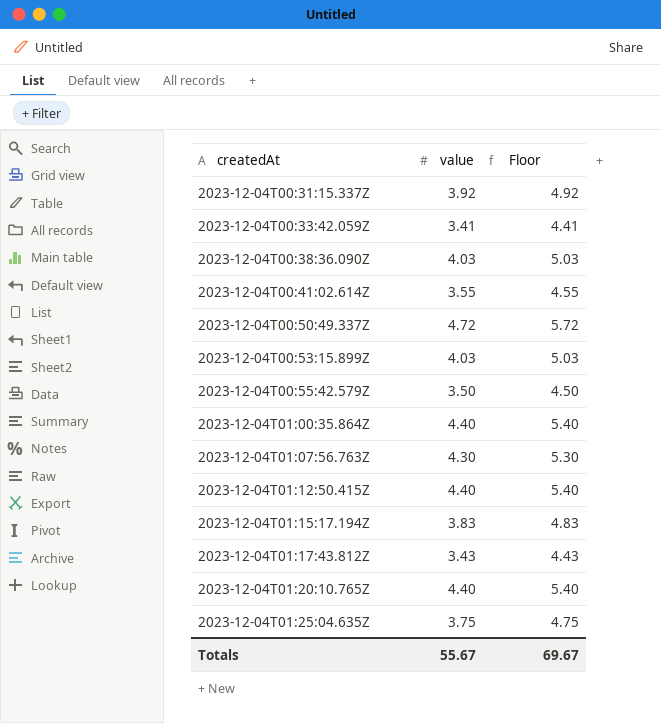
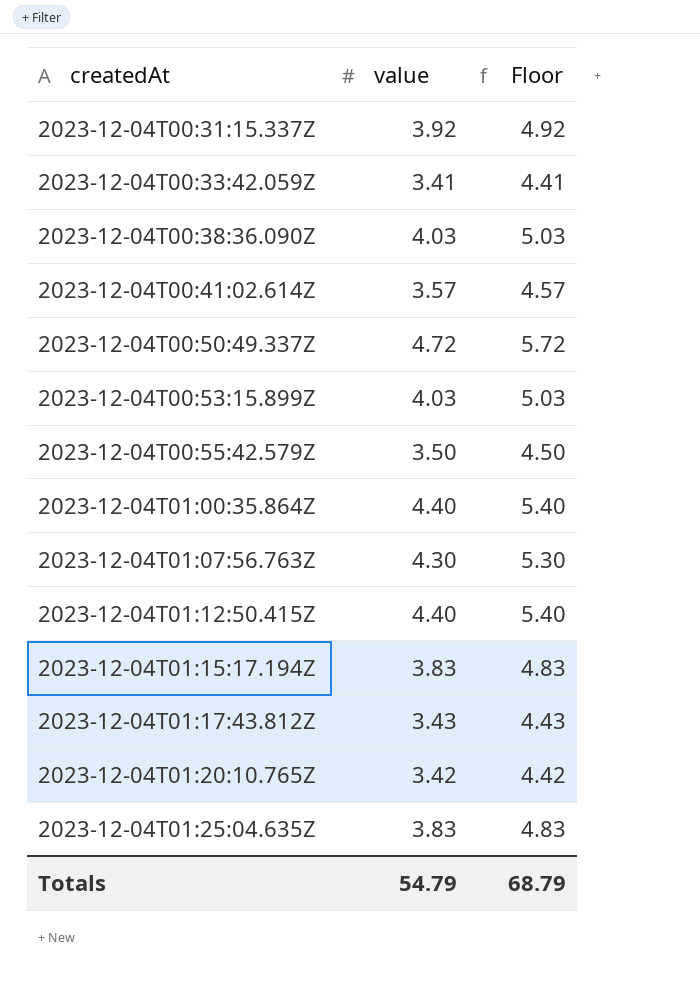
2023-12-04T00:41:02.614Z | value: 3.55 -> 3.57
2023-12-04T00:41:02.614Z | Floor: 4.55 -> 4.57
2023-12-04T01:20:10.765Z | value: 4.40 -> 3.42
2023-12-04T01:20:10.765Z | Floor: 5.40 -> 4.42
2023-12-04T01:25:04.635Z | value: 3.75 -> 3.83
2023-12-04T01:25:04.635Z | Floor: 4.75 -> 4.83
Totals | value: 55.67 -> 54.79
Totals | Floor: 69.67 -> 68.79

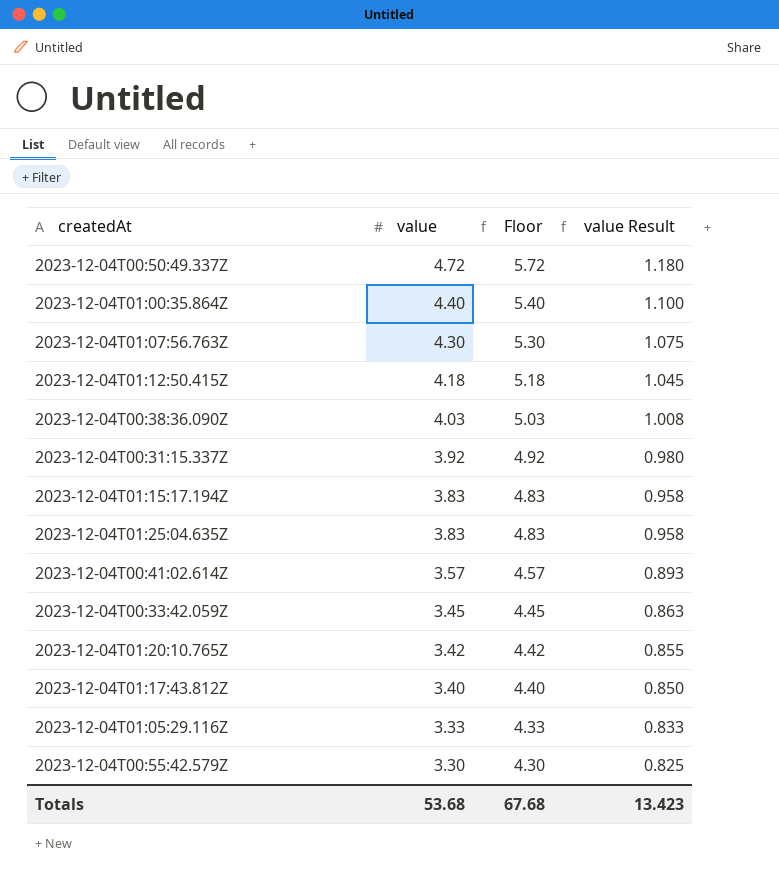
row order: createdAt ascending -> value descending
column value Result | formula: none -> [value] * 0.25
row 2023-12-04T00:53:15.899Z: 4.03 | 5.03 -> none
2023-12-04T01:12:50.415Z | value: 4.40 -> 4.18
2023-12-04T01:12:50.415Z | Floor: 5.40 -> 5.18
2023-12-04T00:33:42.059Z | value: 3.41 -> 3.45
2023-12-04T00:33:42.059Z | Floor: 4.41 -> 4.45
2023-12-04T01:17:43.812Z | value: 3.43 -> 3.40
2023-12-04T01:17:43.812Z | Floor: 4.43 -> 4.40
row 2023-12-04T01:05:29.116Z: none -> 3.33 | 4.33 | 0.833
2023-12-04T00:55:42.579Z | value: 3.50 -> 3.30
2023-12-04T00:55:42.579Z | Floor: 4.50 -> 4.30
Totals | value: 54.79 -> 53.68
Totals | Floor: 68.79 -> 67.68

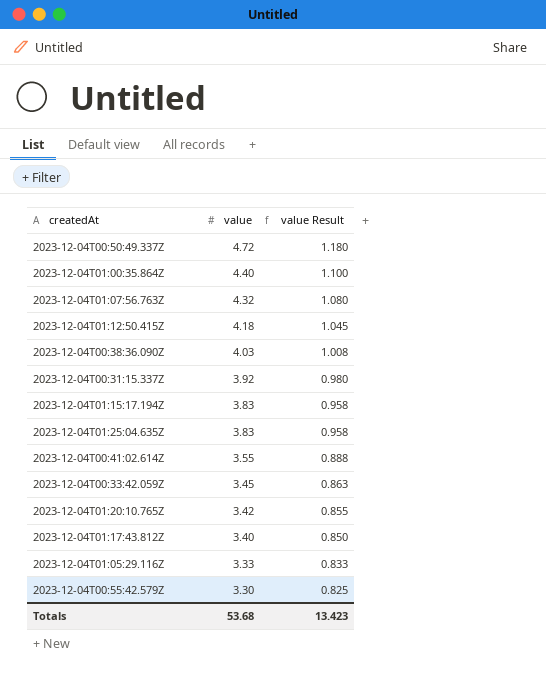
column Floor | formula: [value] + 1 -> none
2023-12-04T01:07:56.763Z | value: 4.30 -> 4.32
2023-12-04T01:07:56.763Z | value Result: 1.075 -> 1.080
2023-12-04T00:41:02.614Z | value: 3.57 -> 3.55
2023-12-04T00:41:02.614Z | value Result: 0.893 -> 0.888

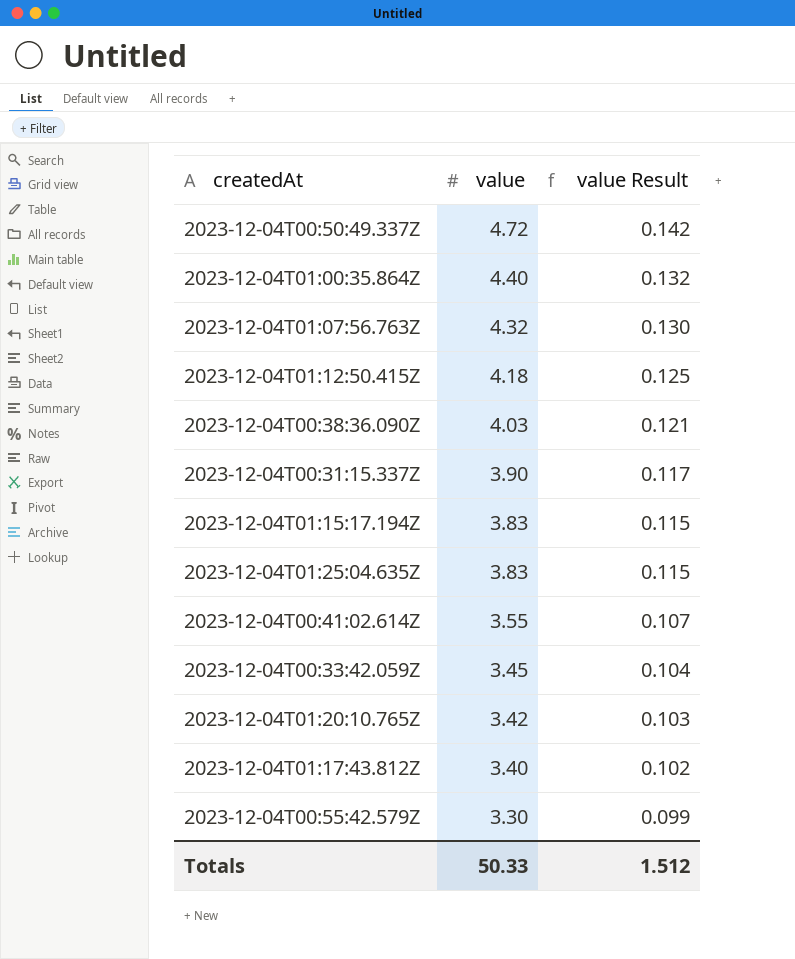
column value Result | formula: [value] * 0.25 -> [value] * 0.03
row 2023-12-04T01:05:29.116Z: 3.33 | 0.833 -> none
2023-12-04T00:31:15.337Z | value: 3.92 -> 3.90
Totals | value: 53.68 -> 50.33
Totals | value Result: 13.423 -> 1.512

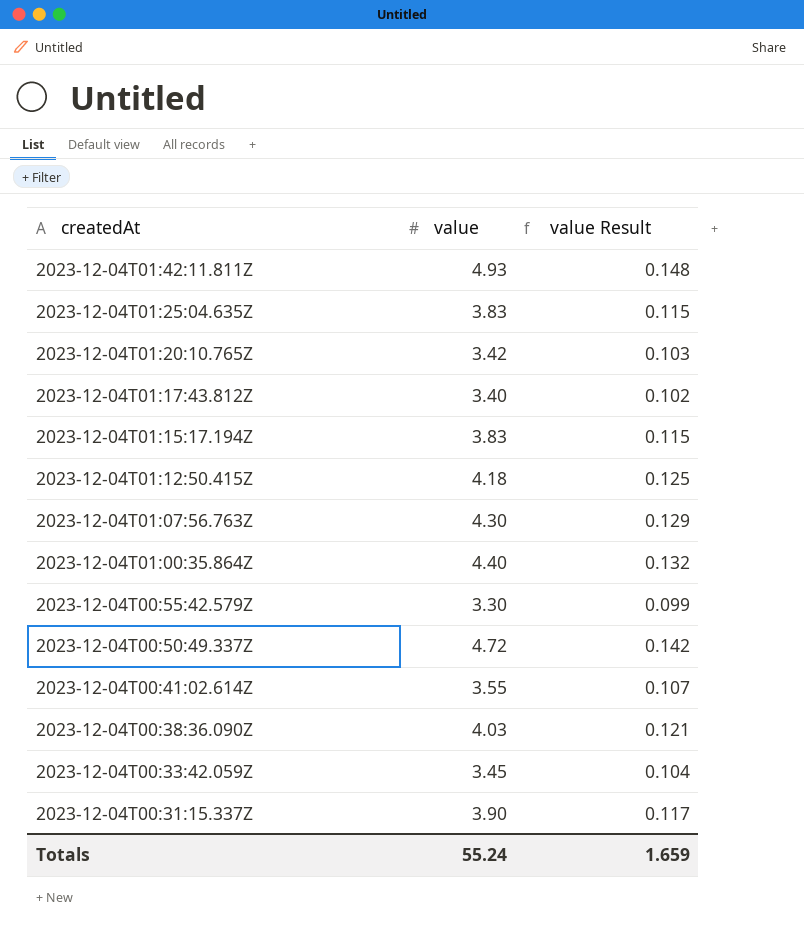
row order: value descending -> createdAt descending
row 2023-12-04T01:42:11.811Z: none -> 4.93 | 0.148
2023-12-04T01:07:56.763Z | value: 4.32 -> 4.30
2023-12-04T01:07:56.763Z | value Result: 0.130 -> 0.129
Totals | value: 50.33 -> 55.24
Totals | value Result: 1.512 -> 1.659

